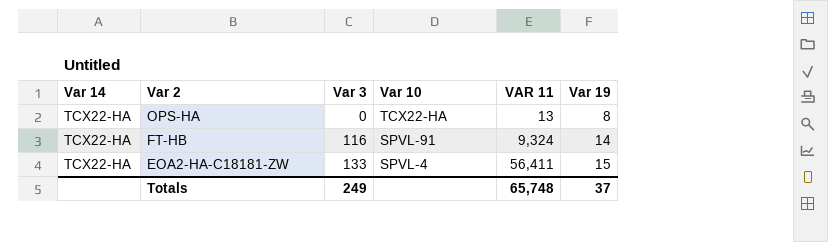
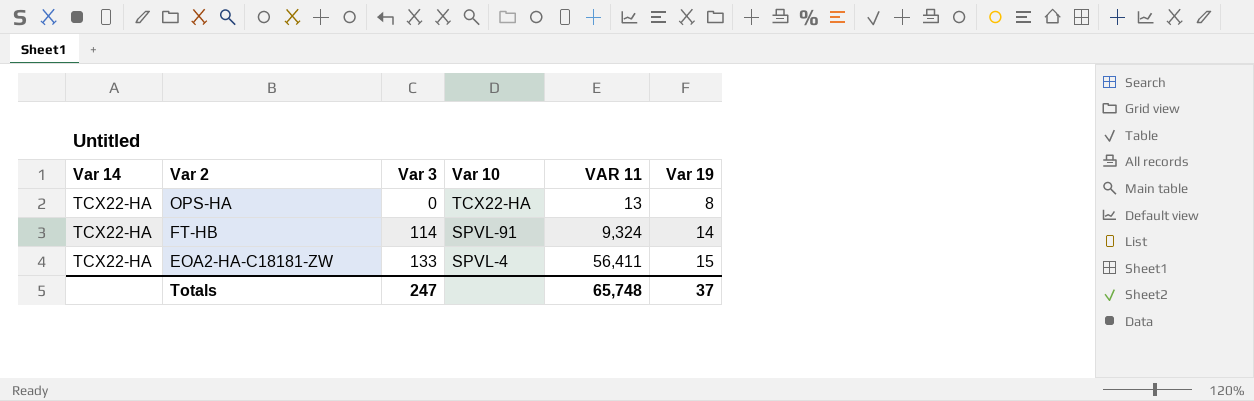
FT-HB | Var 3: 116 -> 114
Totals | Var 3: 249 -> 247

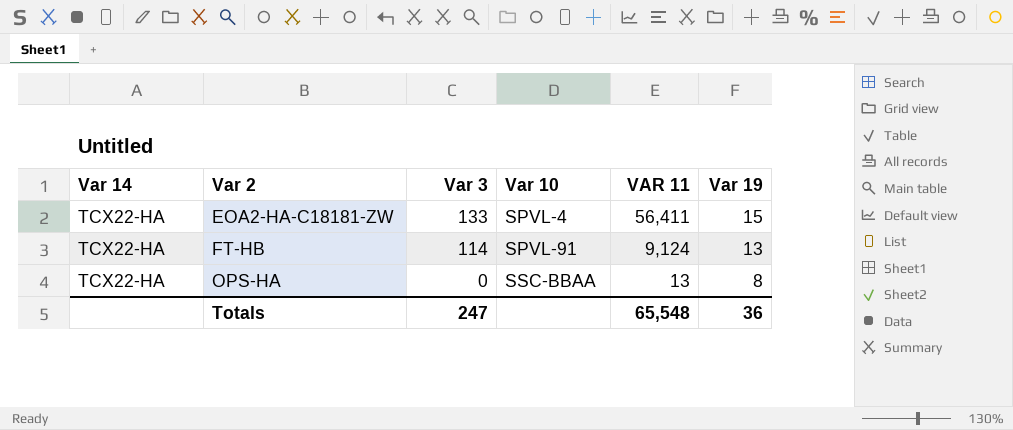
row order: Var 2 descending -> Var 2 ascending
FT-HB | VAR 11: 9,324 -> 9,124
FT-HB | Var 19: 14 -> 13
OPS-HA | Var 10: TCX22-HA -> SSC-BBAA
Totals | VAR 11: 65,748 -> 65,548
Totals | Var 19: 37 -> 36

